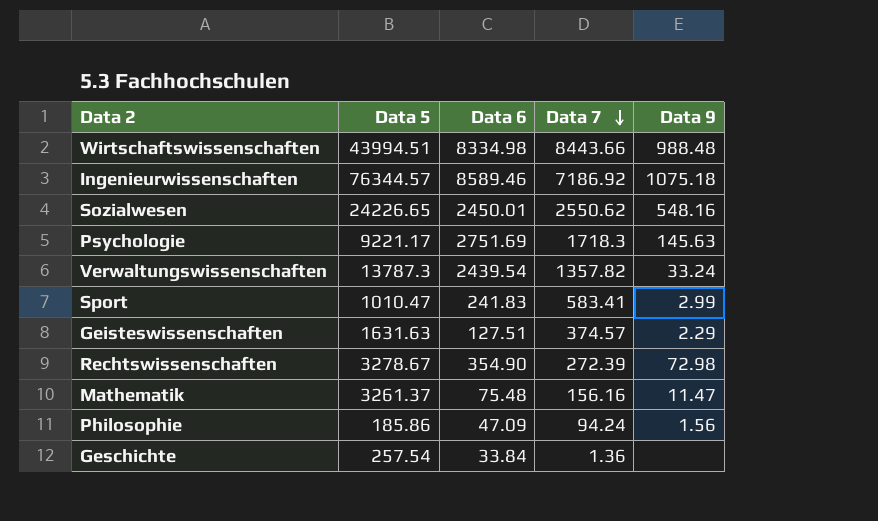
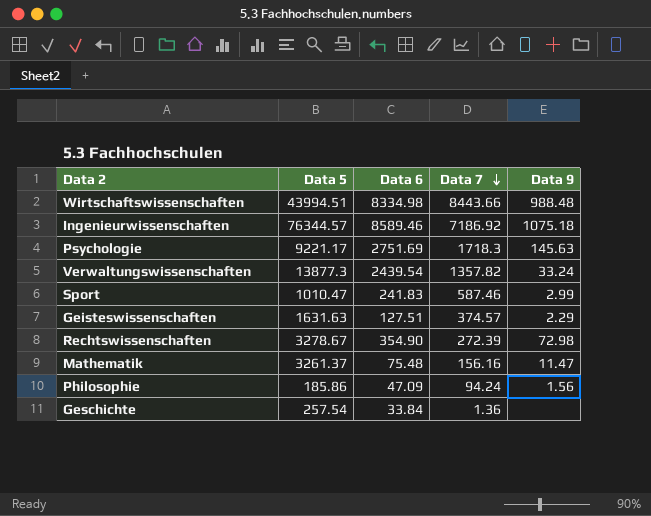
row Sozialwesen: 24226.65 | 2450.01 | 2550.62 | 548.16 -> none
Verwaltungswissenschaften | Data 5: 13787.3 -> 13877.3
Sport | Data 7: 583.41 -> 587.46

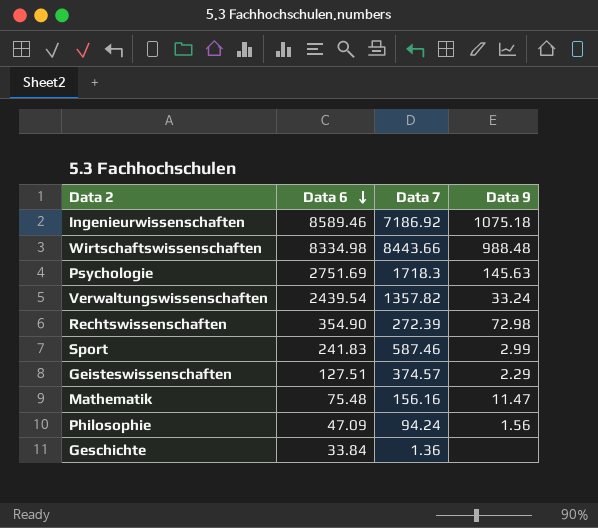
row order: Data 7 descending -> Data 6 descending
column Data 5 | position: 2 -> none

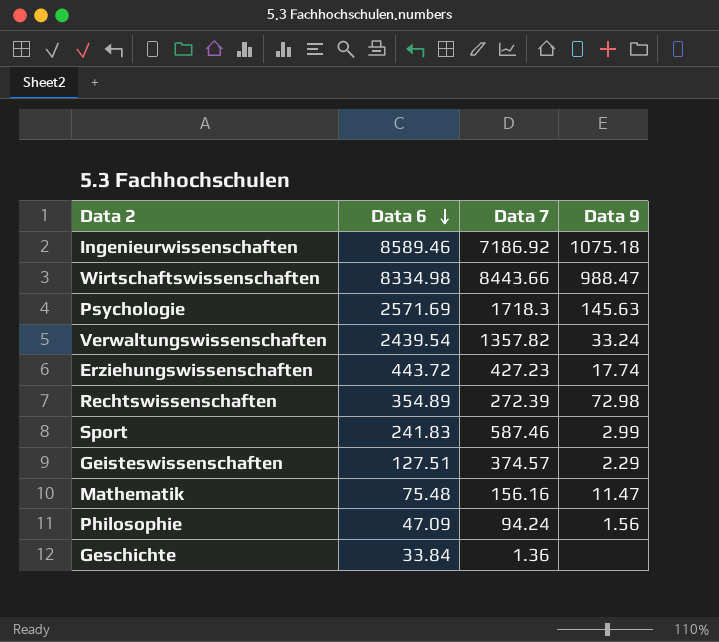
Wirtschaftswissenschaften | Data 9: 988.48 -> 988.47
Psychologie | Data 6: 2751.69 -> 2571.69
row Erziehungswissenschaften: none -> 443.72 | 427.23 | 17.74
Rechtswissenschaften | Data 6: 354.90 -> 354.89

